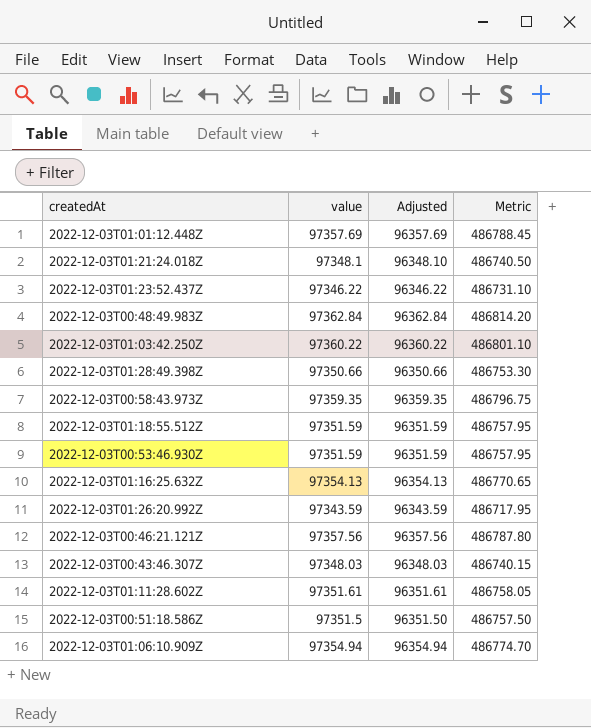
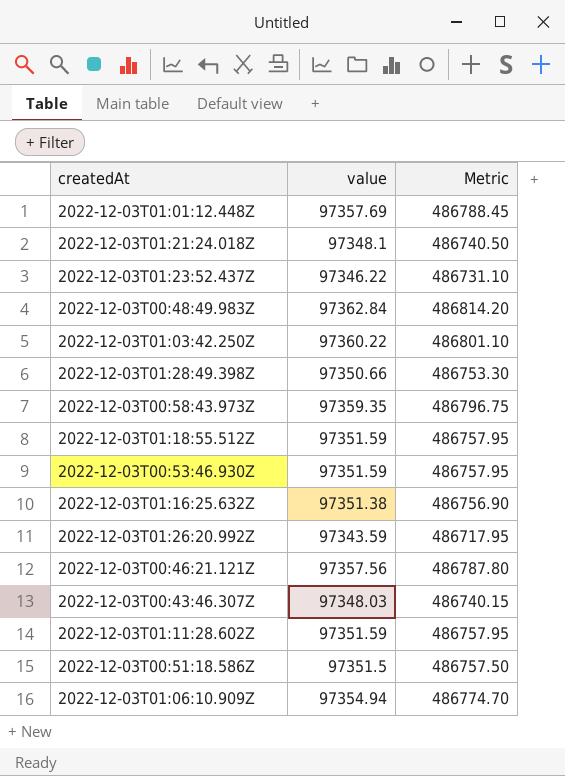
column Adjusted | formula: [value] - 1000 -> none
2022-12-03T01:16:25.632Z | value: 97354.13 -> 97351.38
2022-12-03T01:16:25.632Z | Metric: 486770.65 -> 486756.90
2022-12-03T01:11:28.602Z | value: 97351.61 -> 97351.59
2022-12-03T01:11:28.602Z | Metric: 486758.05 -> 486757.95

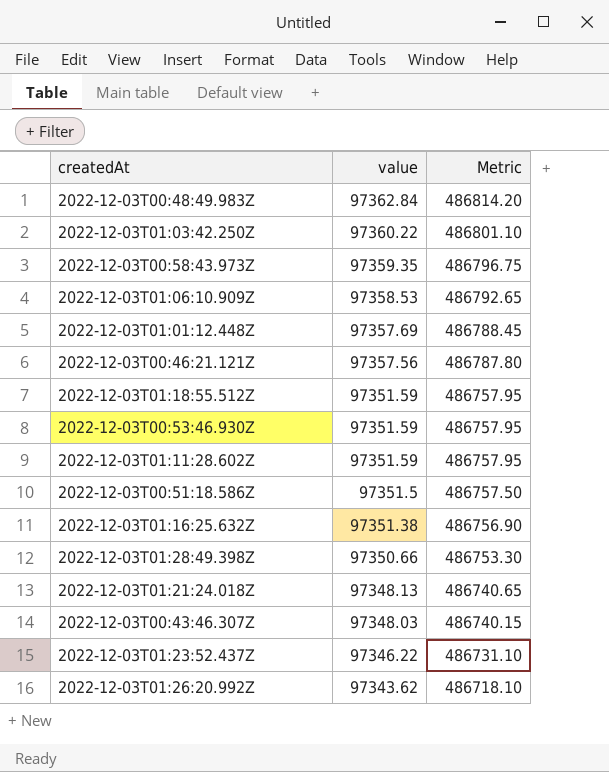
row order: none -> value descending
2022-12-03T01:06:10.909Z | value: 97354.94 -> 97358.53
2022-12-03T01:06:10.909Z | Metric: 486774.70 -> 486792.65
2022-12-03T01:21:24.018Z | value: 97348.1 -> 97348.13
2022-12-03T01:21:24.018Z | Metric: 486740.50 -> 486740.65
2022-12-03T01:26:20.992Z | value: 97343.59 -> 97343.62
2022-12-03T01:26:20.992Z | Metric: 486717.95 -> 486718.10

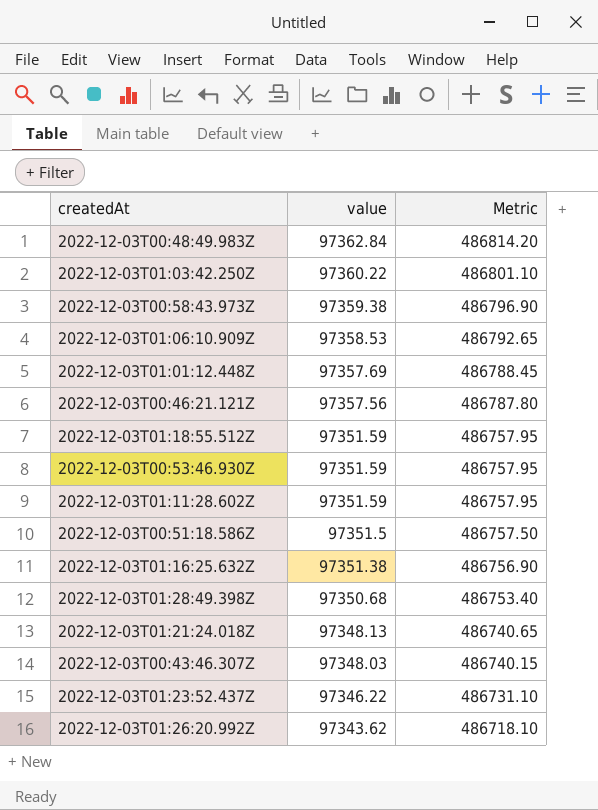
2022-12-03T00:58:43.973Z | value: 97359.35 -> 97359.38
2022-12-03T00:58:43.973Z | Metric: 486796.75 -> 486796.90
2022-12-03T01:28:49.398Z | value: 97350.66 -> 97350.68
2022-12-03T01:28:49.398Z | Metric: 486753.30 -> 486753.40

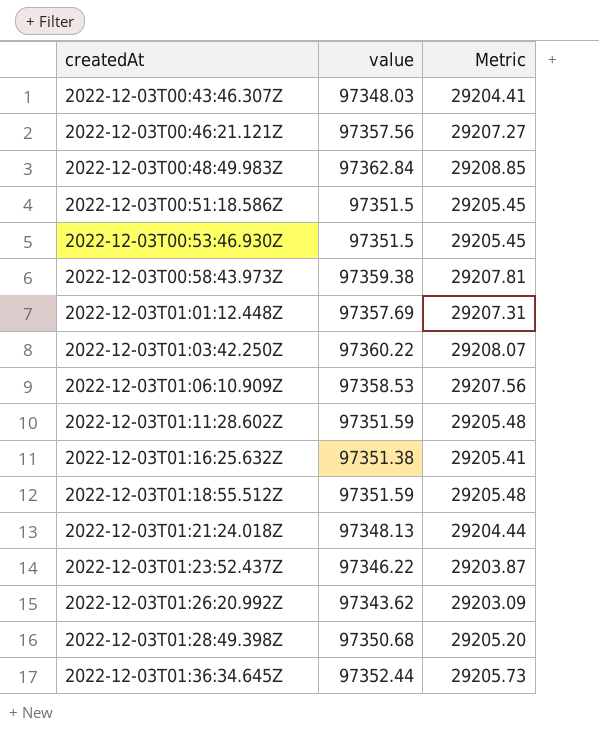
row order: value descending -> createdAt ascending
column Metric | formula: [value] * 5 -> [value] * 0.3
2022-12-03T00:53:46.930Z | value: 97351.59 -> 97351.5
row 2022-12-03T01:36:34.645Z: none -> 97352.44 | 29205.73

